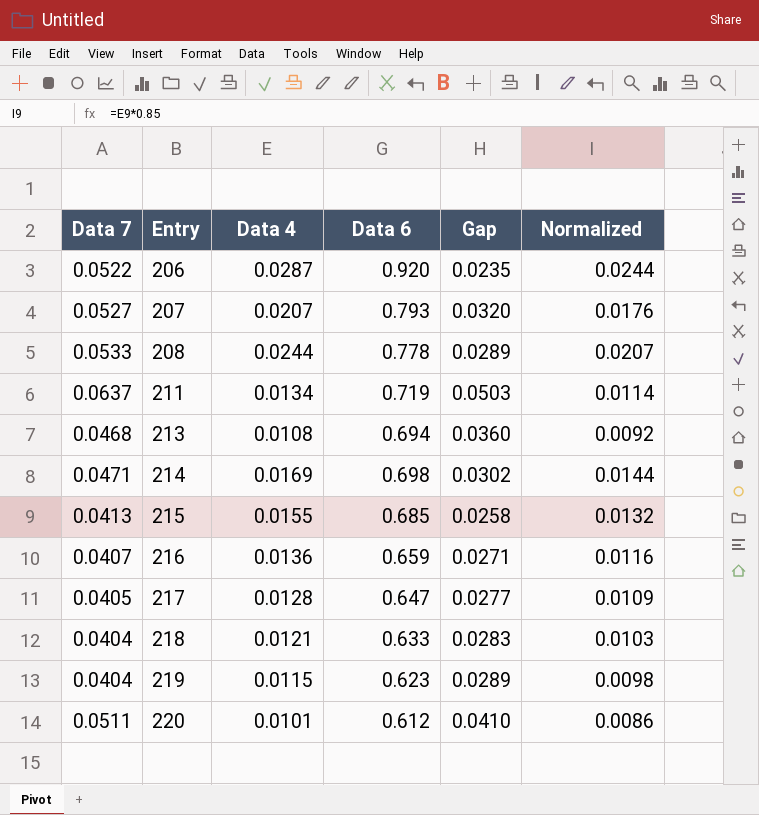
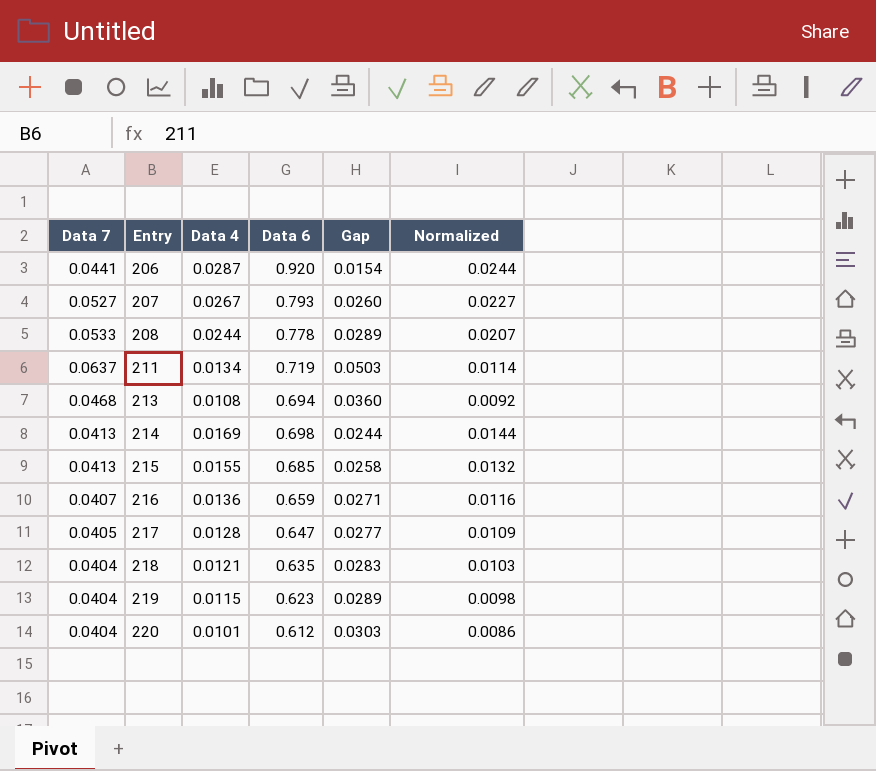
206 | Data 7: 0.0522 -> 0.0441
206 | Gap: 0.0235 -> 0.0154
207 | Data 4: 0.0207 -> 0.0267
207 | Gap: 0.0320 -> 0.0260
207 | Normalized: 0.0176 -> 0.0227
214 | Data 7: 0.0471 -> 0.0413
214 | Gap: 0.0302 -> 0.0244
218 | Data 6: 0.633 -> 0.635
220 | Data 7: 0.0511 -> 0.0404
220 | Gap: 0.0410 -> 0.0303

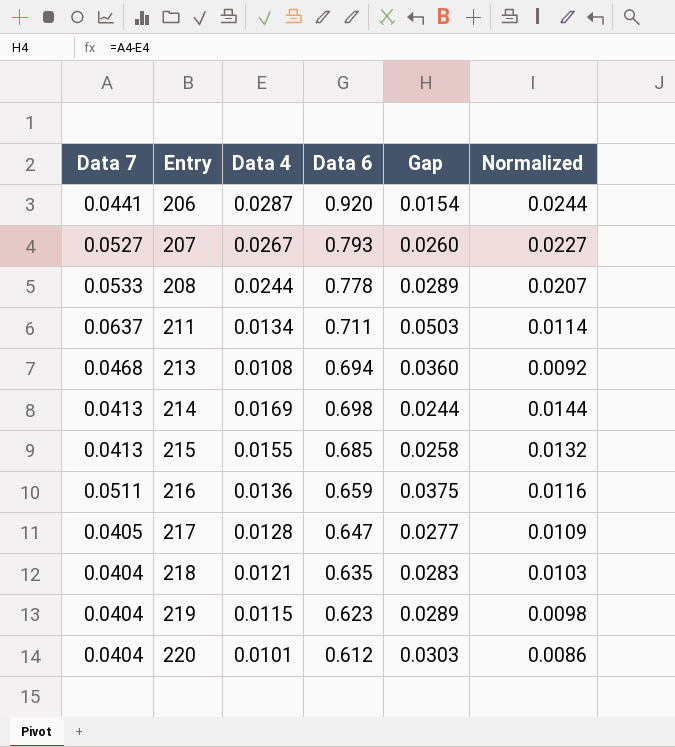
211 | Data 6: 0.719 -> 0.711
216 | Data 7: 0.0407 -> 0.0511
216 | Gap: 0.0271 -> 0.0375

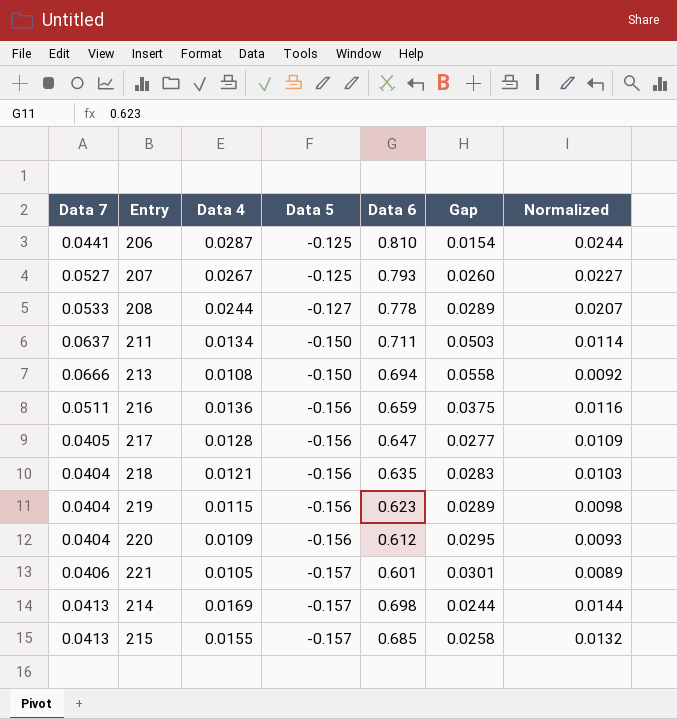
row order: Entry ascending -> Data 5 descending
column Data 5 | position: none -> 4
206 | Data 6: 0.920 -> 0.810
213 | Data 7: 0.0468 -> 0.0666
213 | Gap: 0.0360 -> 0.0558
220 | Data 4: 0.0101 -> 0.0109
220 | Gap: 0.0303 -> 0.0295
220 | Normalized: 0.0086 -> 0.0093
row 221: none -> 0.0406 | 0.0105 | -0.157 | 0.601 | 0.0301 | 0.0089

